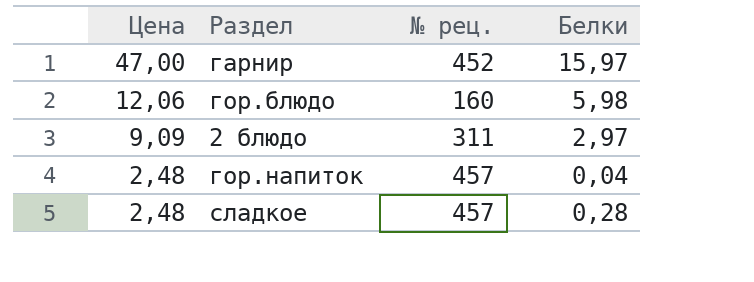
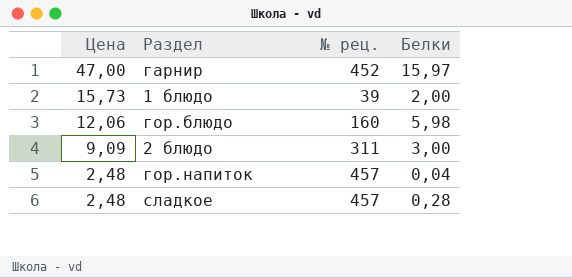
row 1 блюдо: none -> 15,73 | 39 | 2,00
2 блюдо | Белки: 2,97 -> 3,00

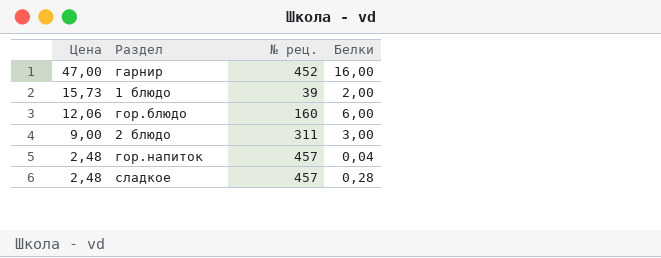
гарнир | Белки: 15,97 -> 16,00
гор.блюдо | Белки: 5,98 -> 6,00
2 блюдо | Цена: 9,09 -> 9,00

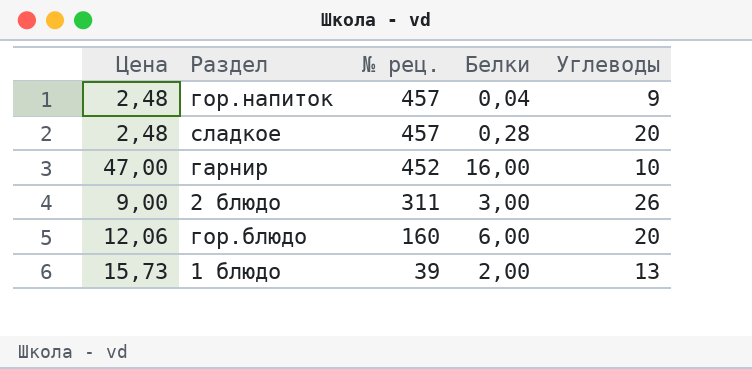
row order: Цена descending -> № рец. descending
column Углеводы | position: none -> 5

